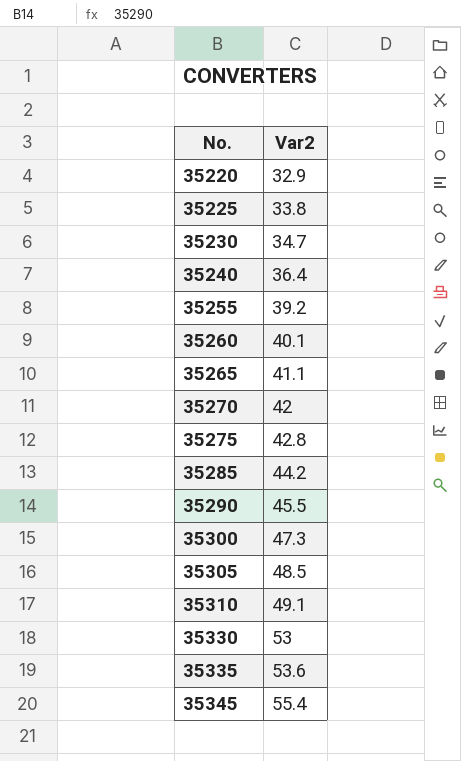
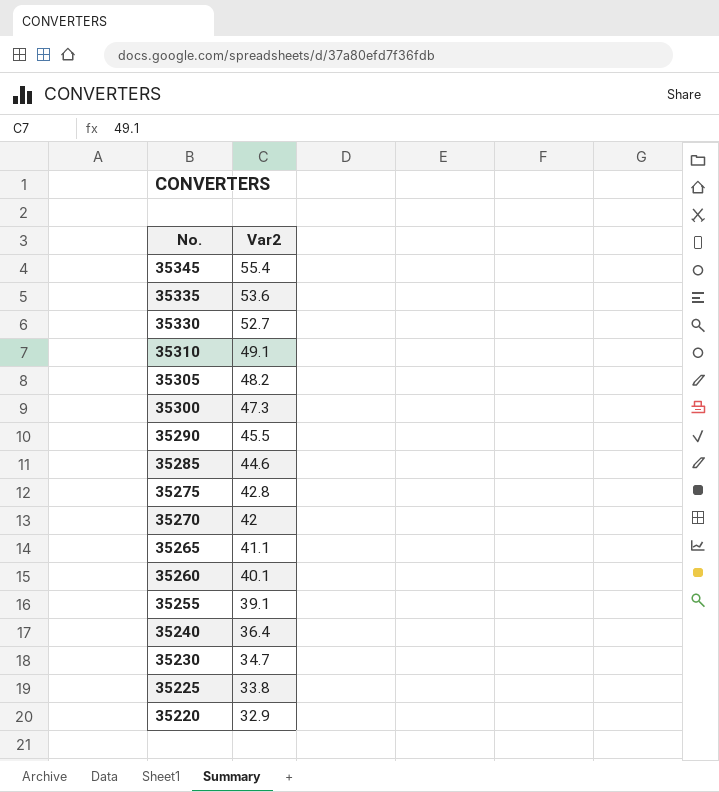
row order: No. ascending -> No. descending
35330 | Var2: 53 -> 52.7
35305 | Var2: 48.5 -> 48.2
35285 | Var2: 44.2 -> 44.6
35255 | Var2: 39.2 -> 39.1

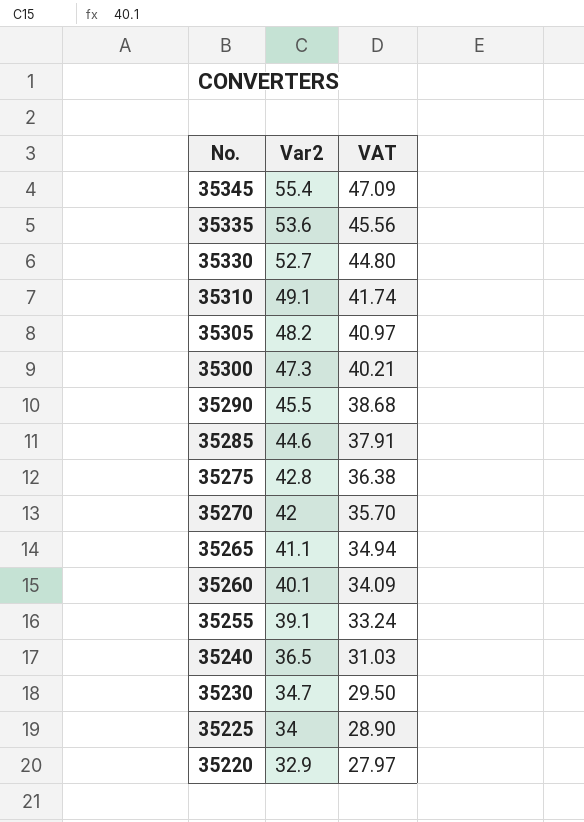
column VAT | formula: none -> [Var2] * 0.85
35240 | Var2: 36.4 -> 36.5
35225 | Var2: 33.8 -> 34

